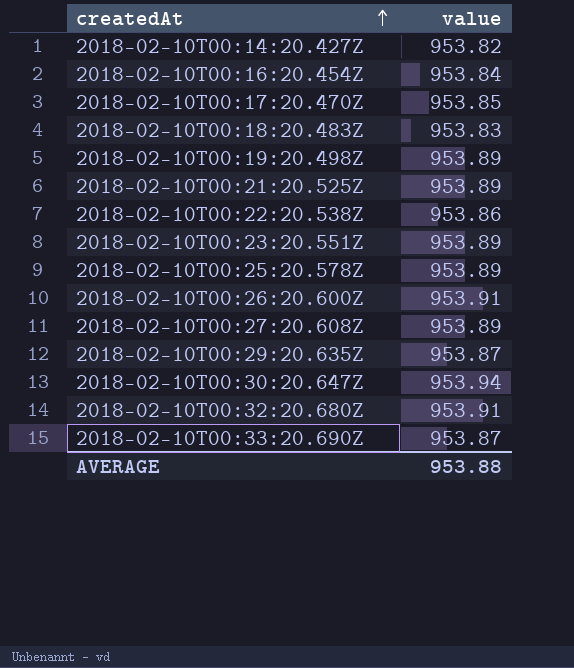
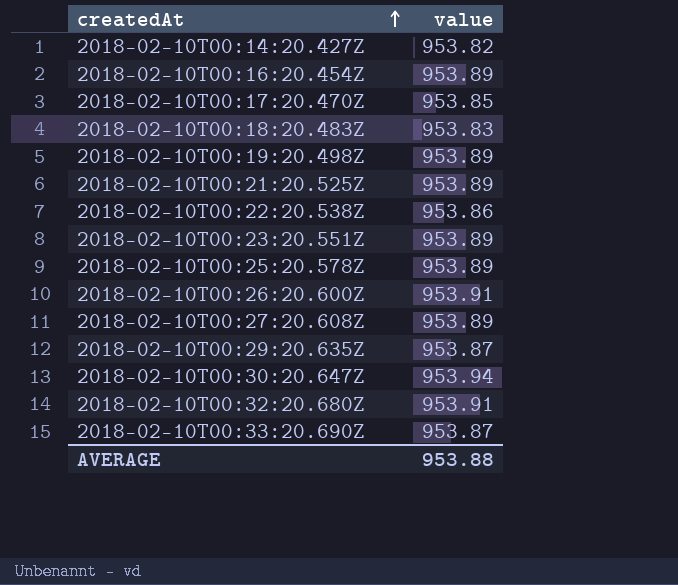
2018-02-10T00:16:20.454Z | value: 953.84 -> 953.89

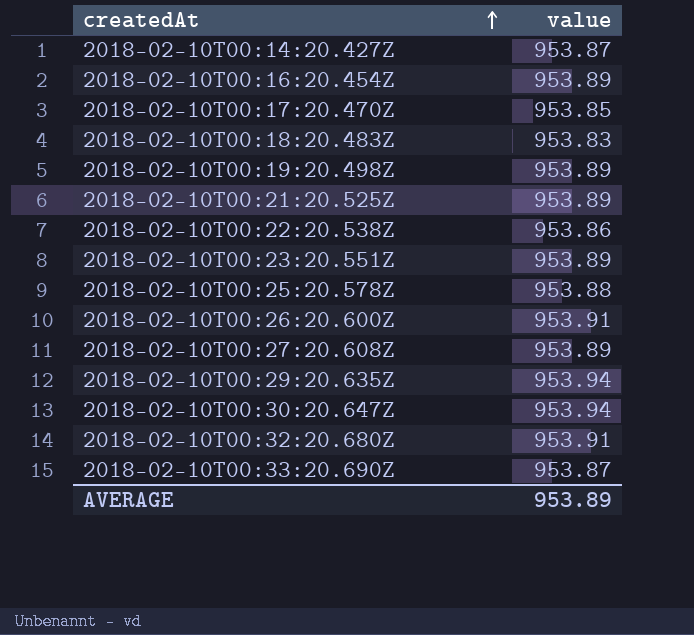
2018-02-10T00:14:20.427Z | value: 953.82 -> 953.87
2018-02-10T00:25:20.578Z | value: 953.89 -> 953.88
2018-02-10T00:29:20.635Z | value: 953.87 -> 953.94
AVERAGE | value: 953.88 -> 953.89

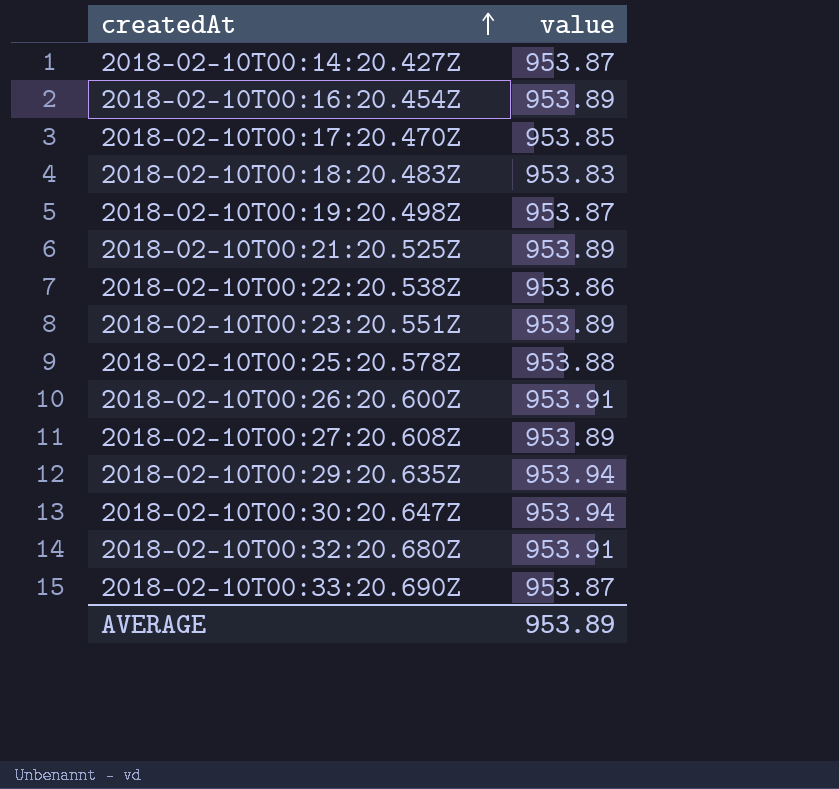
2018-02-10T00:19:20.498Z | value: 953.89 -> 953.87

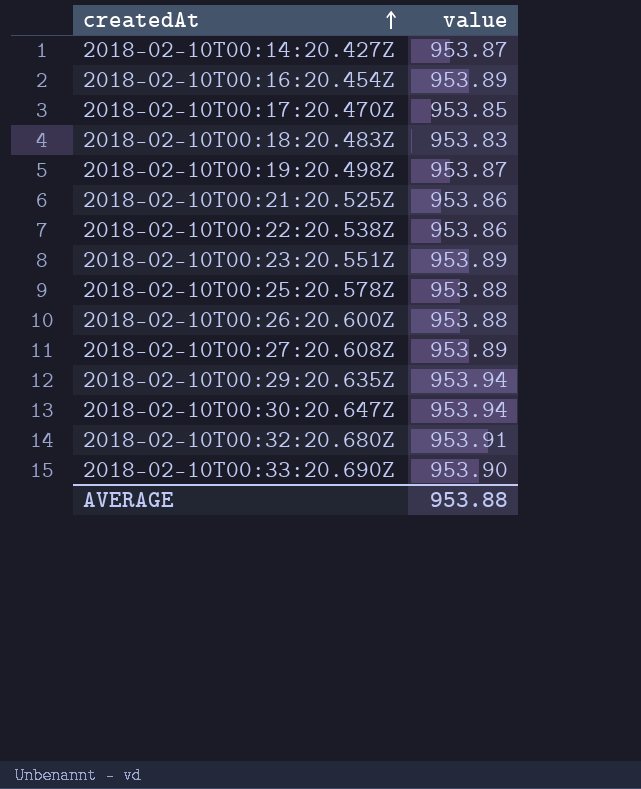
2018-02-10T00:21:20.525Z | value: 953.89 -> 953.86
2018-02-10T00:26:20.600Z | value: 953.91 -> 953.88
2018-02-10T00:33:20.690Z | value: 953.87 -> 953.90
AVERAGE | value: 953.89 -> 953.88

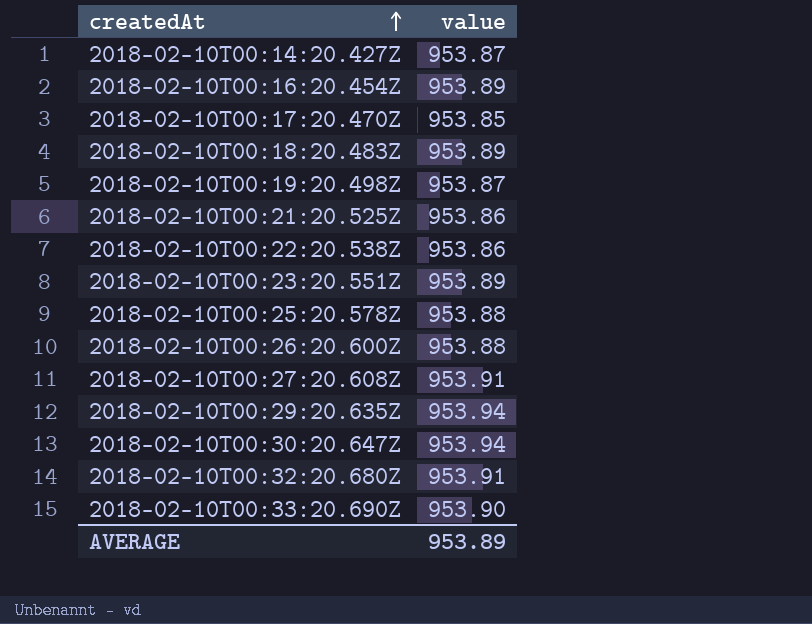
2018-02-10T00:18:20.483Z | value: 953.83 -> 953.89
2018-02-10T00:27:20.608Z | value: 953.89 -> 953.91
AVERAGE | value: 953.88 -> 953.89

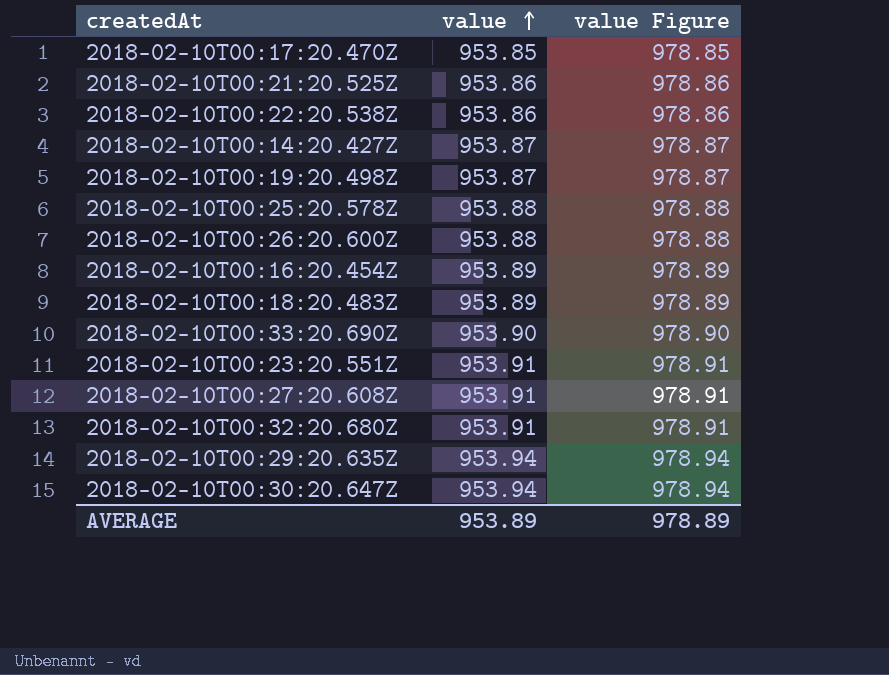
row order: createdAt ascending -> value ascending
column value Figure | formula: none -> [value] + 25
2018-02-10T00:23:20.551Z | value: 953.89 -> 953.91

